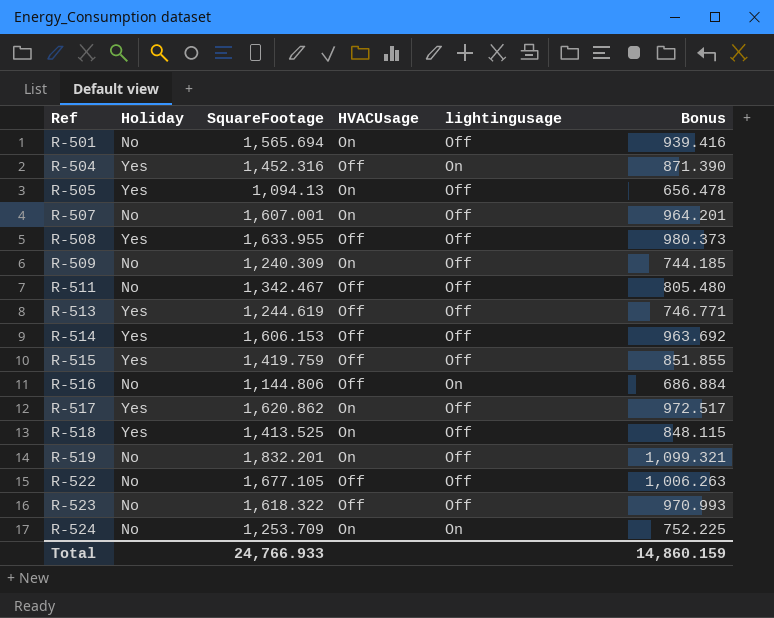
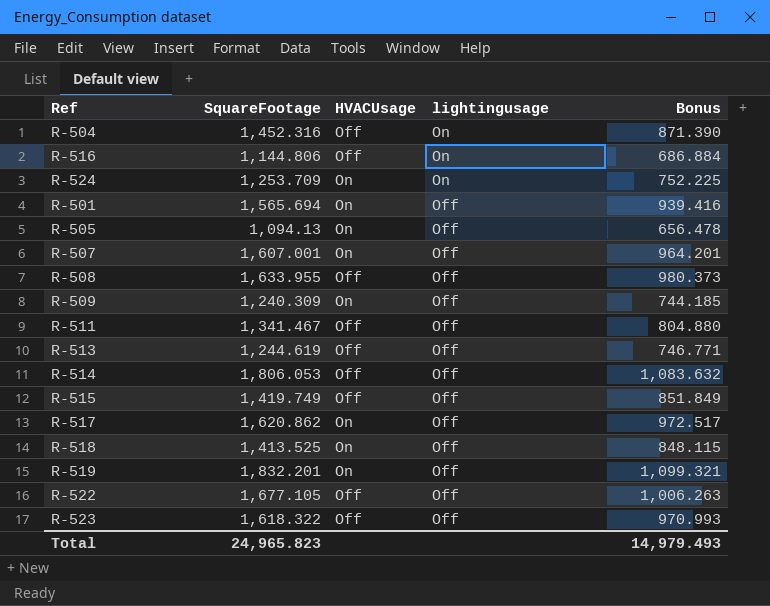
row order: Ref ascending -> lightingusage descending
column Holiday | position: 2 -> none
R-511 | SquareFootage: 1,342.467 -> 1,341.467
R-511 | Bonus: 805.480 -> 804.880
R-514 | SquareFootage: 1,606.153 -> 1,806.053
R-514 | Bonus: 963.692 -> 1,083.632
R-515 | SquareFootage: 1,419.759 -> 1,419.749
R-515 | Bonus: 851.855 -> 851.849
Total | SquareFootage: 24,766.933 -> 24,965.823
Total | Bonus: 14,860.159 -> 14,979.493

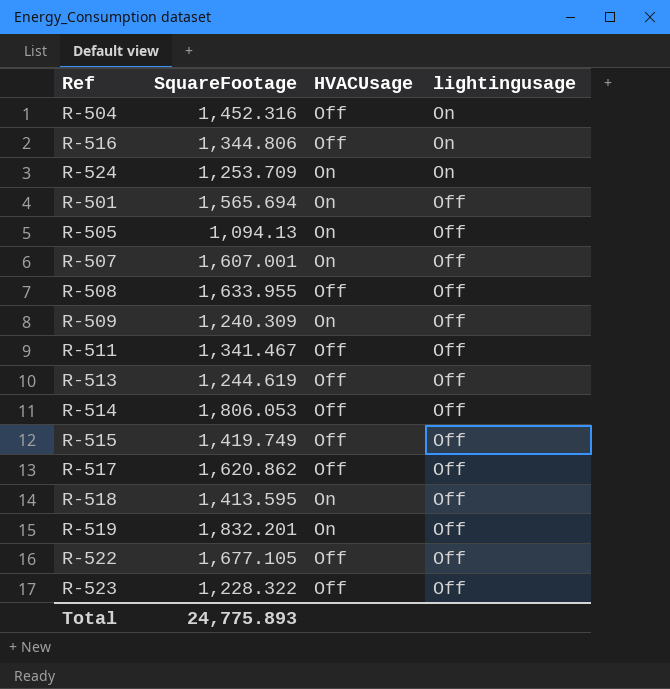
column Bonus | formula: [SquareFootage] * 0.6 -> none
R-516 | SquareFootage: 1,144.806 -> 1,344.806
R-517 | HVACUsage: On -> Off
R-518 | SquareFootage: 1,413.525 -> 1,413.595
R-523 | SquareFootage: 1,618.322 -> 1,228.322
Total | SquareFootage: 24,965.823 -> 24,775.893

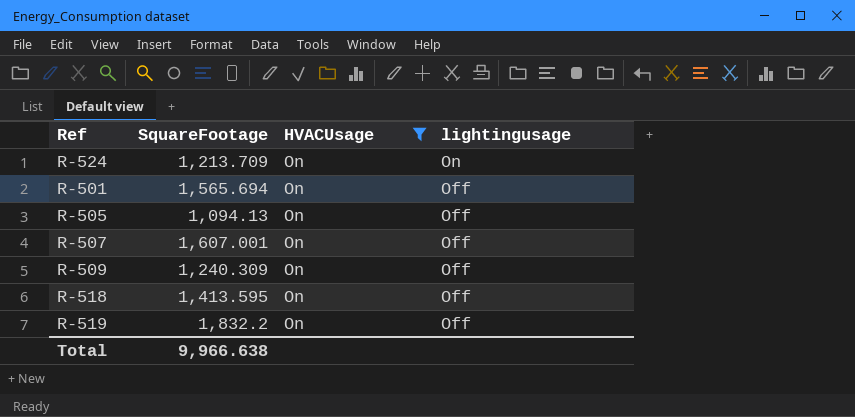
filter: none -> HVACUsage = On
R-524 | SquareFootage: 1,253.709 -> 1,213.709
R-519 | SquareFootage: 1,832.201 -> 1,832.2
Total | SquareFootage: 24,775.893 -> 9,966.638

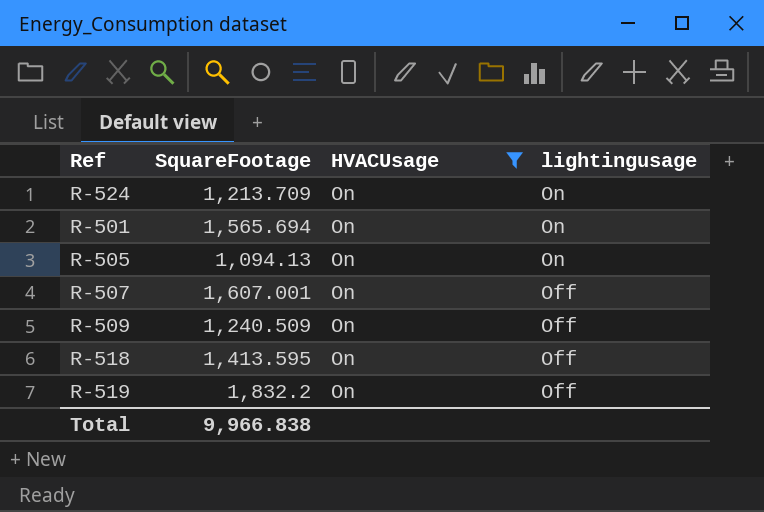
R-501 | lightingusage: Off -> On
R-505 | lightingusage: Off -> On
R-509 | SquareFootage: 1,240.309 -> 1,240.509
Total | SquareFootage: 9,966.638 -> 9,966.838

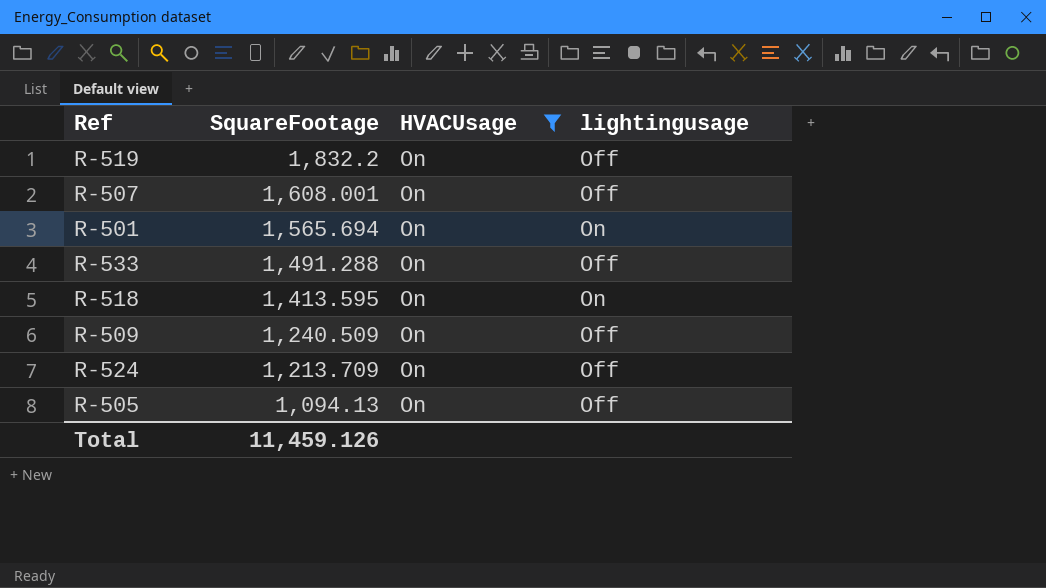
row order: lightingusage descending -> SquareFootage descending
R-507 | SquareFootage: 1,607.001 -> 1,608.001
row R-533: none -> 1,491.288 | On | Off
R-518 | lightingusage: Off -> On
R-524 | lightingusage: On -> Off
R-505 | lightingusage: On -> Off
Total | SquareFootage: 9,966.838 -> 11,459.126

